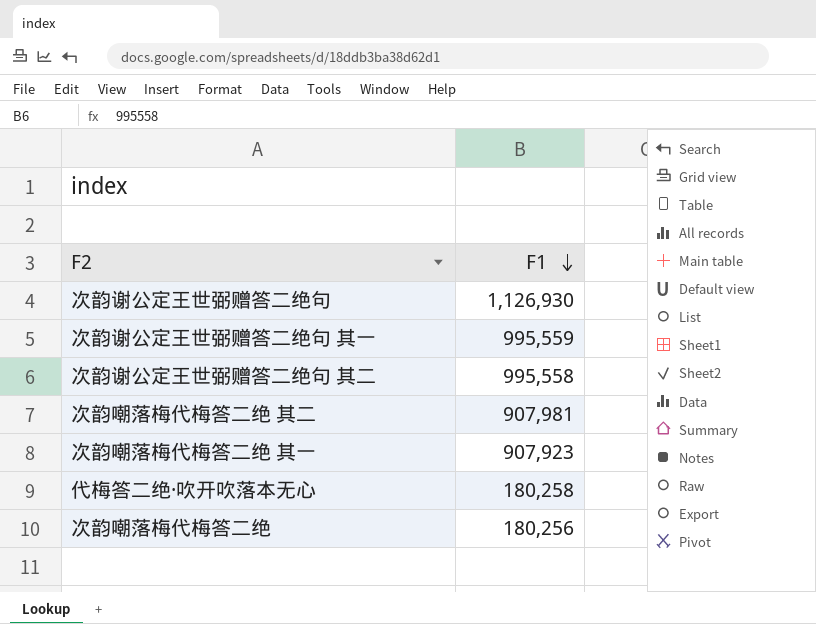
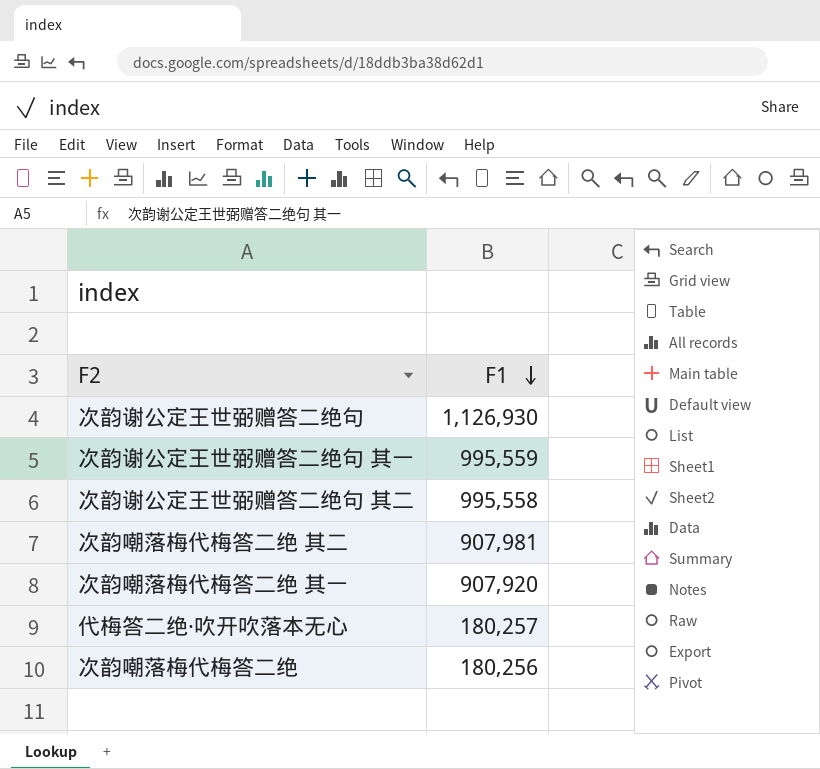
次韵嘲落梅代梅答二绝 其一 | F1: 907,923 -> 907,920
代梅答二绝·吹开吹落本无心 | F1: 180,258 -> 180,257

